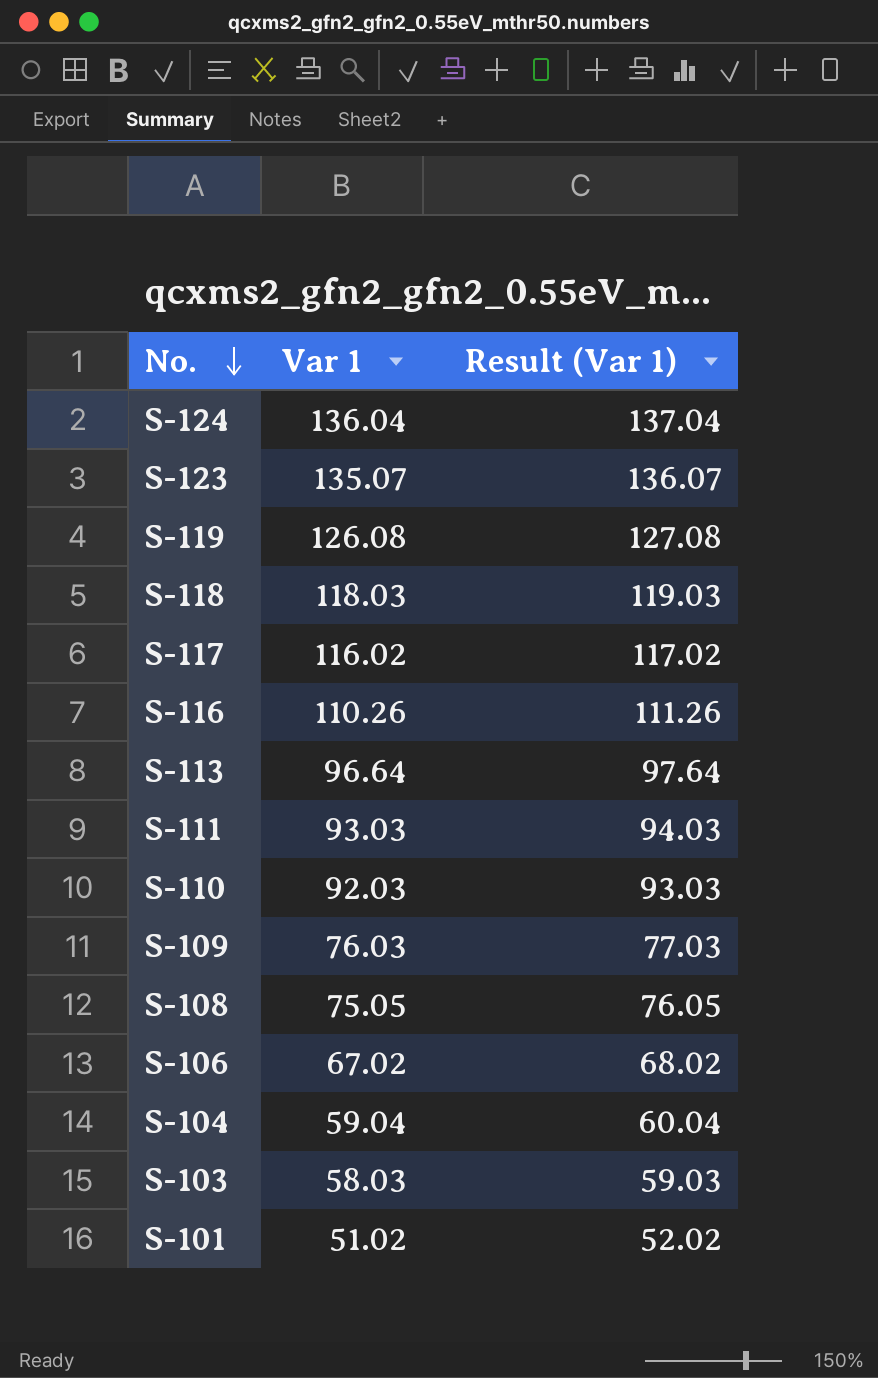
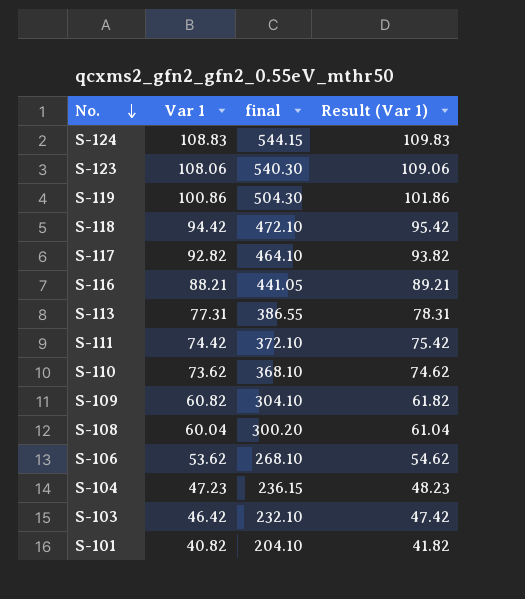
column final | formula: none -> [Var 1] * 5
S-124 | Var 1: 136.04 -> 108.83
S-124 | Result (Var 1): 137.04 -> 109.83
S-123 | Var 1: 135.07 -> 108.06
S-123 | Result (Var 1): 136.07 -> 109.06
S-119 | Var 1: 126.08 -> 100.86
S-119 | Result (Var 1): 127.08 -> 101.86
S-118 | Var 1: 118.03 -> 94.42
S-118 | Result (Var 1): 119.03 -> 95.42
S-117 | Var 1: 116.02 -> 92.82
S-117 | Result (Var 1): 117.02 -> 93.82
S-116 | Var 1: 110.26 -> 88.21
S-116 | Result (Var 1): 111.26 -> 89.21
S-113 | Var 1: 96.64 -> 77.31
S-113 | Result (Var 1): 97.64 -> 78.31
S-111 | Var 1: 93.03 -> 74.42
S-111 | Result (Var 1): 94.03 -> 75.42
S-110 | Var 1: 92.03 -> 73.62
S-110 | Result (Var 1): 93.03 -> 74.62
S-109 | Var 1: 76.03 -> 60.82
S-109 | Result (Var 1): 77.03 -> 61.82
S-108 | Var 1: 75.05 -> 60.04
S-108 | Result (Var 1): 76.05 -> 61.04
S-106 | Var 1: 67.02 -> 53.62
S-106 | Result (Var 1): 68.02 -> 54.62
S-104 | Var 1: 59.04 -> 47.23
S-104 | Result (Var 1): 60.04 -> 48.23
S-103 | Var 1: 58.03 -> 46.42
S-103 | Result (Var 1): 59.03 -> 47.42
S-101 | Var 1: 51.02 -> 40.82
S-101 | Result (Var 1): 52.02 -> 41.82

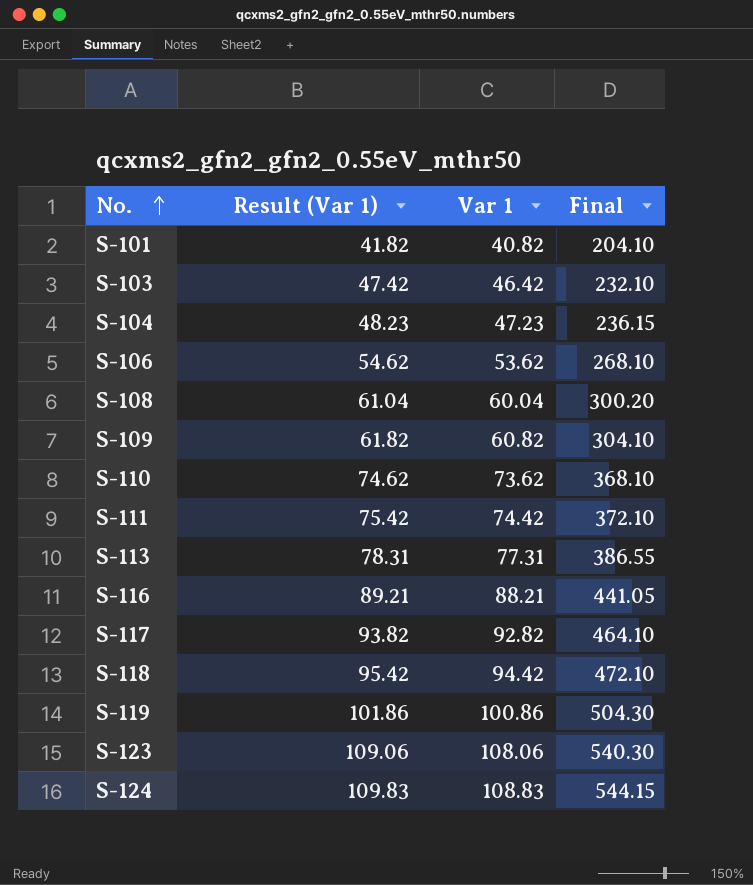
row order: No. descending -> No. ascending
column Result (Var 1) | position: 4 -> 2
column name: final -> Final

